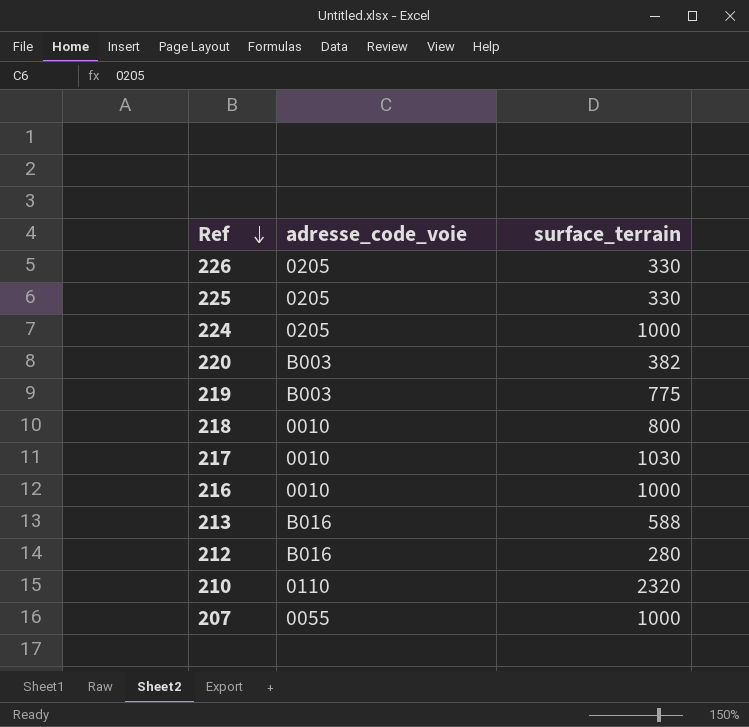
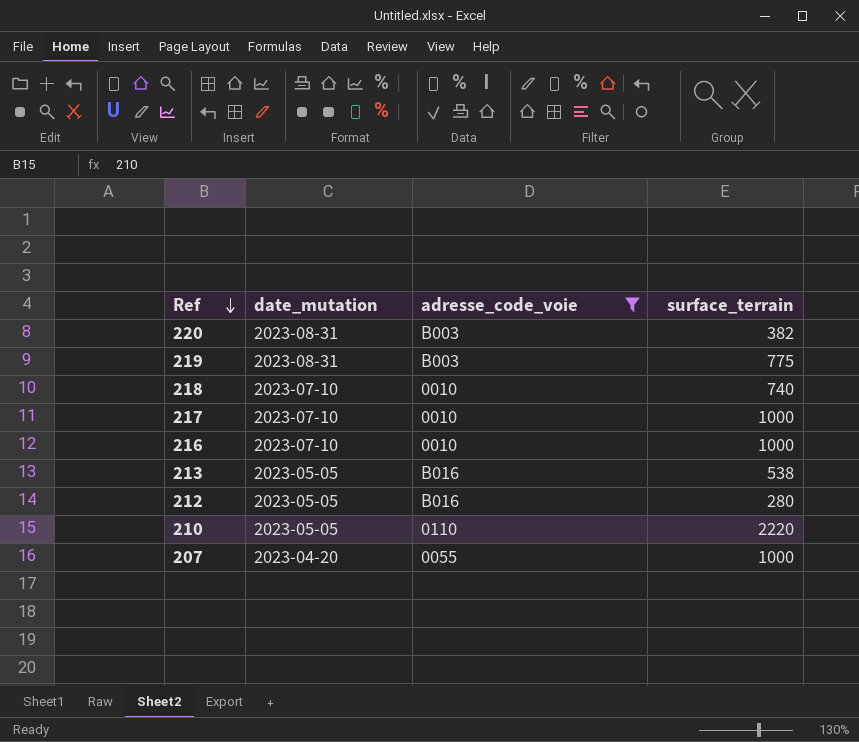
filter: none -> adresse_code_voie != 0205
column date_mutation | position: none -> 2
218 | surface_terrain: 800 -> 740
217 | surface_terrain: 1030 -> 1000
213 | surface_terrain: 588 -> 538
210 | surface_terrain: 2320 -> 2220

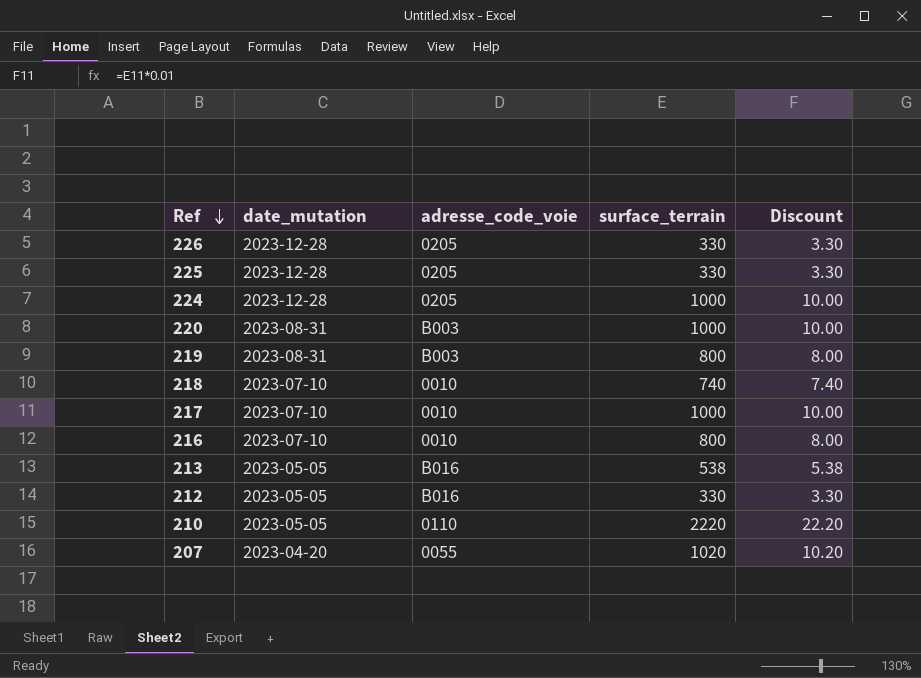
filter: adresse_code_voie != 0205 -> none
column Discount | formula: none -> [surface_terrain] * 0.01
220 | surface_terrain: 382 -> 1000
219 | surface_terrain: 775 -> 800
216 | surface_terrain: 1000 -> 800
212 | surface_terrain: 280 -> 330
207 | surface_terrain: 1000 -> 1020

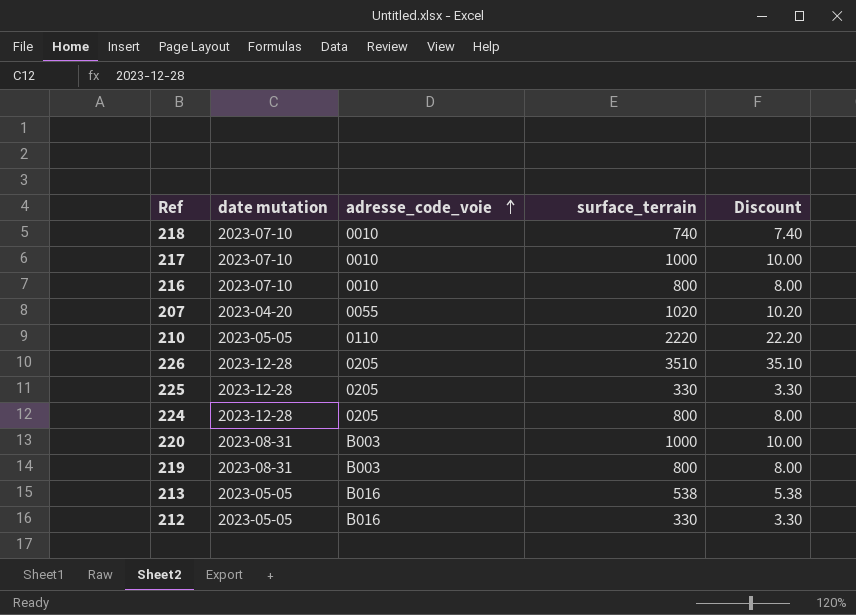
row order: Ref descending -> adresse_code_voie ascending
column name: date_mutation -> date mutation
226 | surface_terrain: 330 -> 3510
226 | Discount: 3.30 -> 35.10
224 | surface_terrain: 1000 -> 800
224 | Discount: 10.00 -> 8.00

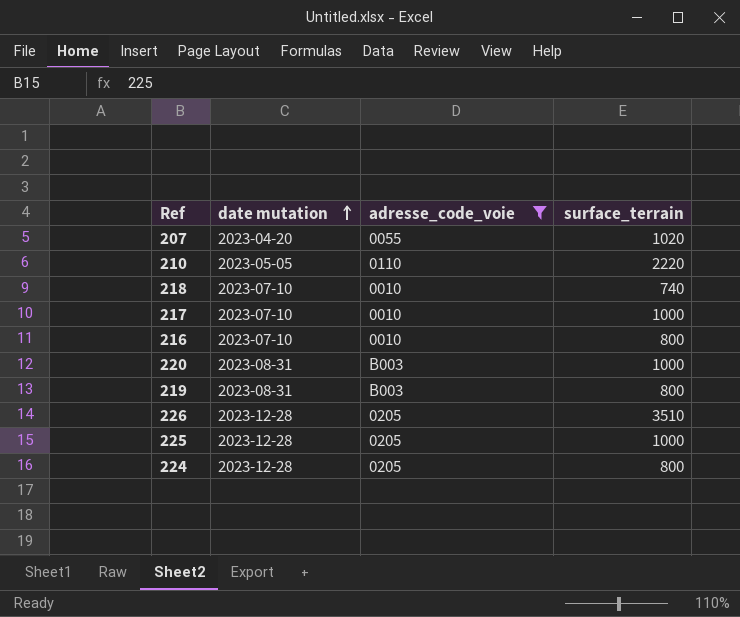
filter: none -> adresse_code_voie != B016
row order: adresse_code_voie ascending -> date mutation ascending
column Discount | formula: [surface_terrain] * 0.01 -> none
225 | surface_terrain: 330 -> 1000

